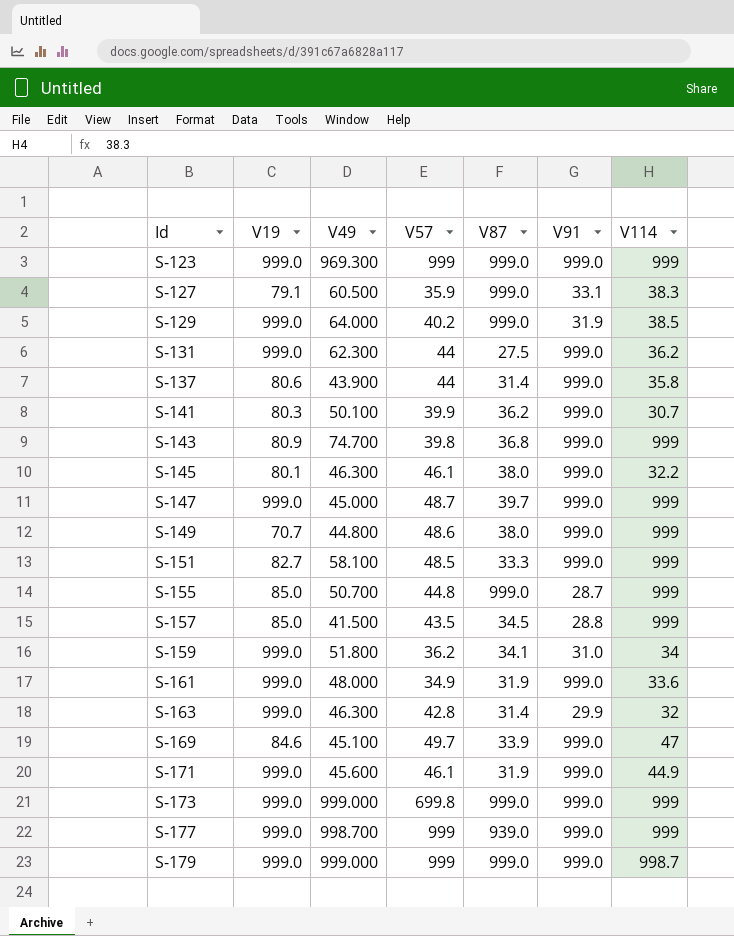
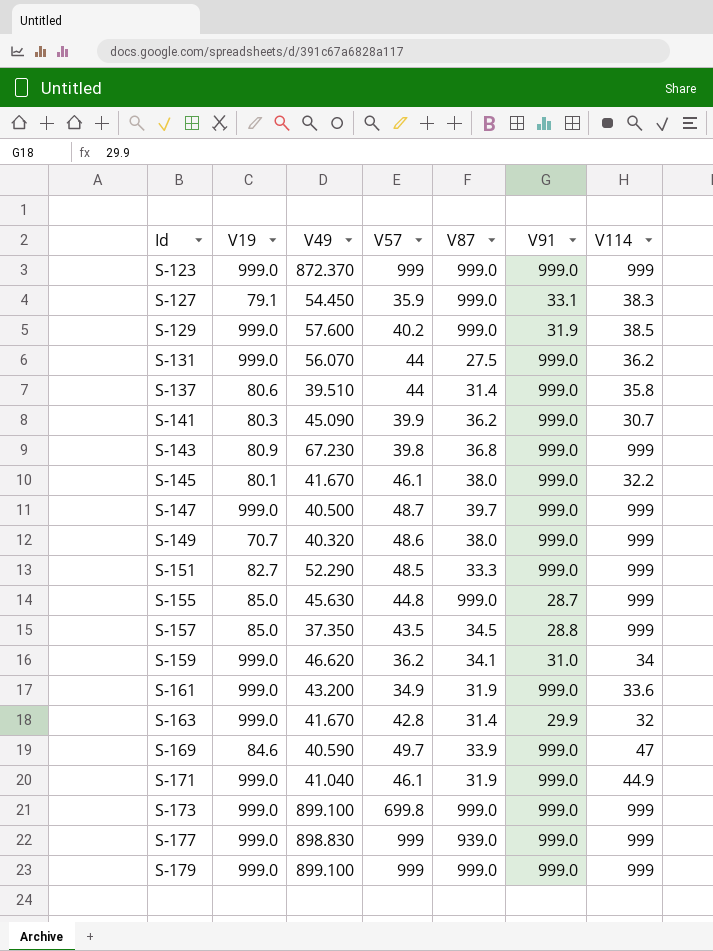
S-123 | V49: 969.300 -> 872.370
S-127 | V49: 60.500 -> 54.450
S-129 | V49: 64.000 -> 57.600
S-131 | V49: 62.300 -> 56.070
S-137 | V49: 43.900 -> 39.510
S-141 | V49: 50.100 -> 45.090
S-143 | V49: 74.700 -> 67.230
S-145 | V49: 46.300 -> 41.670
S-147 | V49: 45.000 -> 40.500
S-149 | V49: 44.800 -> 40.320
S-151 | V49: 58.100 -> 52.290
S-155 | V49: 50.700 -> 45.630
S-157 | V49: 41.500 -> 37.350
S-159 | V49: 51.800 -> 46.620
S-161 | V49: 48.000 -> 43.200
S-163 | V49: 46.300 -> 41.670
S-169 | V49: 45.100 -> 40.590
S-171 | V49: 45.600 -> 41.040
S-173 | V49: 999.000 -> 899.100
S-177 | V49: 998.700 -> 898.830
S-179 | V49: 999.000 -> 899.100
S-179 | V114: 998.7 -> 999

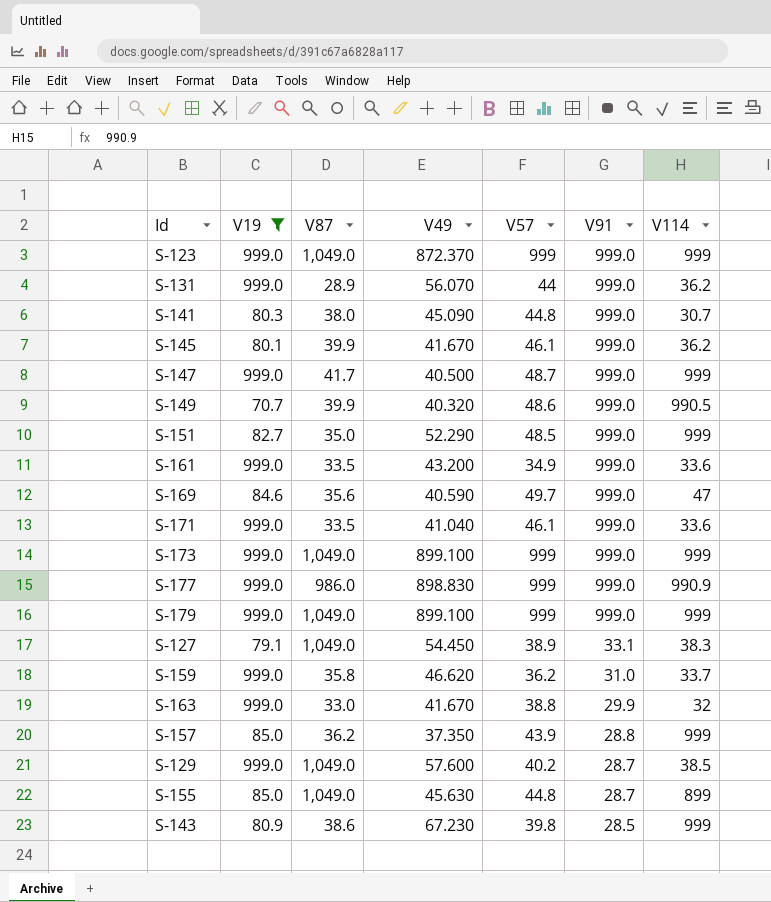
filter: none -> V19 != 80.6
row order: Id ascending -> V91 descending
column V87 | position: 5 -> 3
S-123 | V87: 999.0 -> 1,049.0
S-131 | V87: 27.5 -> 28.9
S-141 | V87: 36.2 -> 38.0
S-141 | V57: 39.9 -> 44.8
S-145 | V87: 38.0 -> 39.9
S-145 | V114: 32.2 -> 36.2
S-147 | V87: 39.7 -> 41.7
S-149 | V87: 38.0 -> 39.9
S-149 | V114: 999 -> 990.5
S-151 | V87: 33.3 -> 35.0
S-161 | V87: 31.9 -> 33.5
S-169 | V87: 33.9 -> 35.6
S-171 | V87: 31.9 -> 33.5
S-171 | V114: 44.9 -> 33.6
S-173 | V87: 999.0 -> 1,049.0
S-173 | V57: 699.8 -> 999
S-177 | V87: 939.0 -> 986.0
S-177 | V114: 999 -> 990.9
S-179 | V87: 999.0 -> 1,049.0
S-127 | V87: 999.0 -> 1,049.0
S-127 | V57: 35.9 -> 38.9
S-159 | V87: 34.1 -> 35.8
S-159 | V114: 34 -> 33.7
S-163 | V87: 31.4 -> 33.0
S-163 | V57: 42.8 -> 38.8
S-157 | V87: 34.5 -> 36.2
S-157 | V57: 43.5 -> 43.9
S-129 | V87: 999.0 -> 1,049.0
S-129 | V91: 31.9 -> 28.7
S-155 | V87: 999.0 -> 1,049.0
S-155 | V114: 999 -> 899
S-143 | V87: 36.8 -> 38.6
S-143 | V91: 999.0 -> 28.5

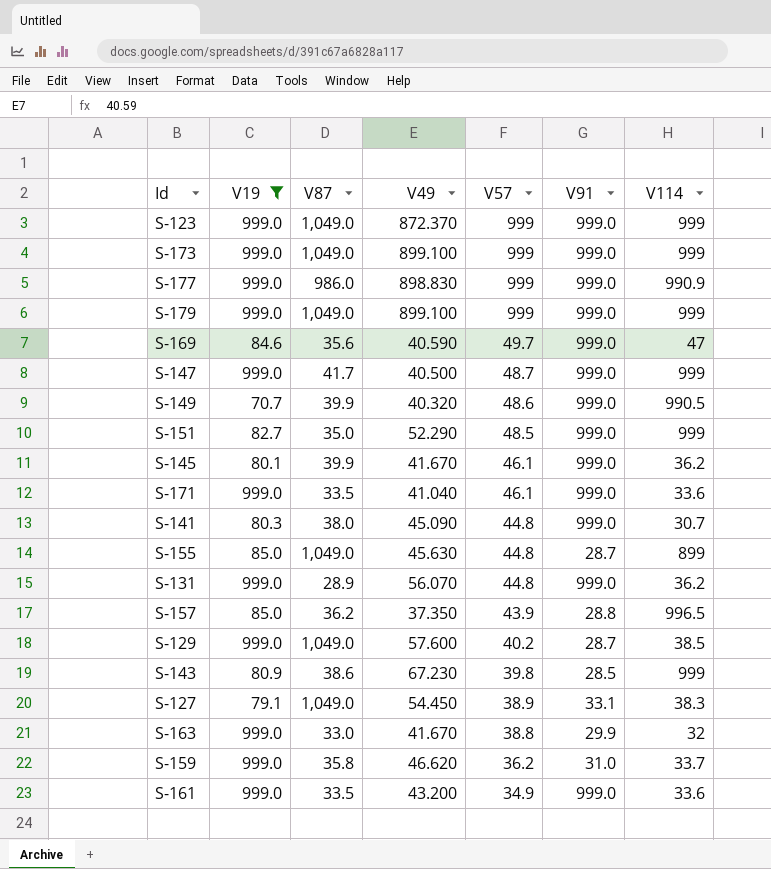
row order: V91 descending -> V57 descending
S-131 | V57: 44 -> 44.8
S-157 | V114: 999 -> 996.5

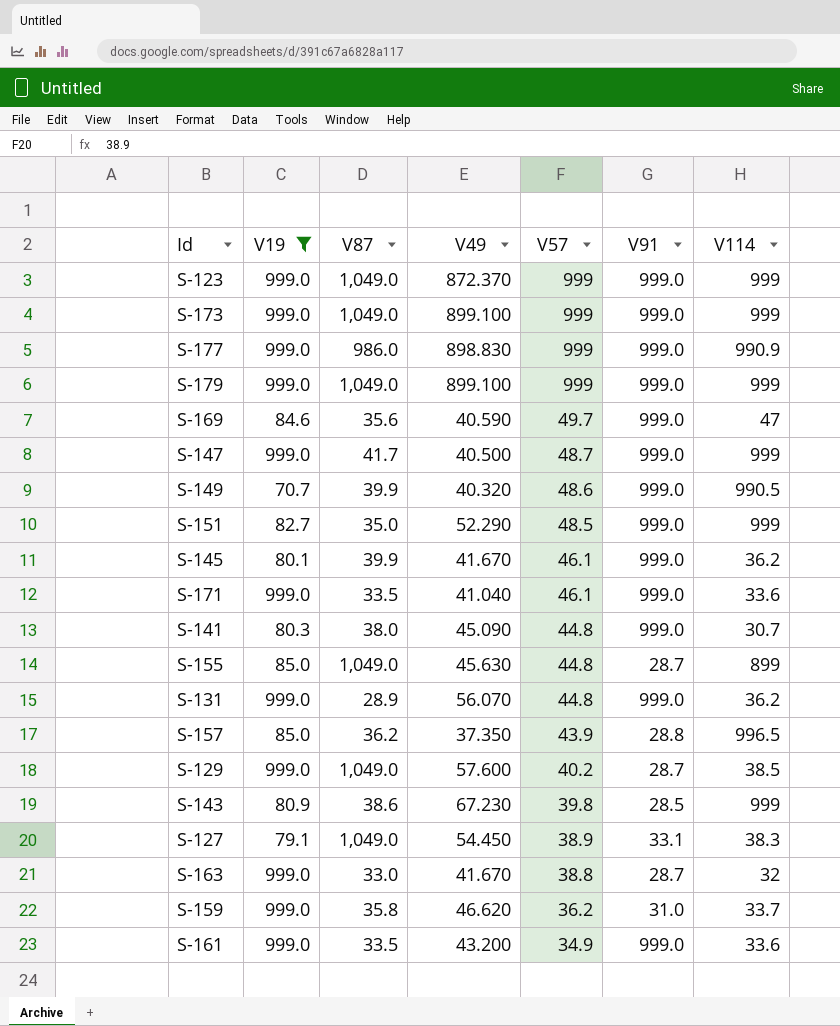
S-163 | V91: 29.9 -> 28.7

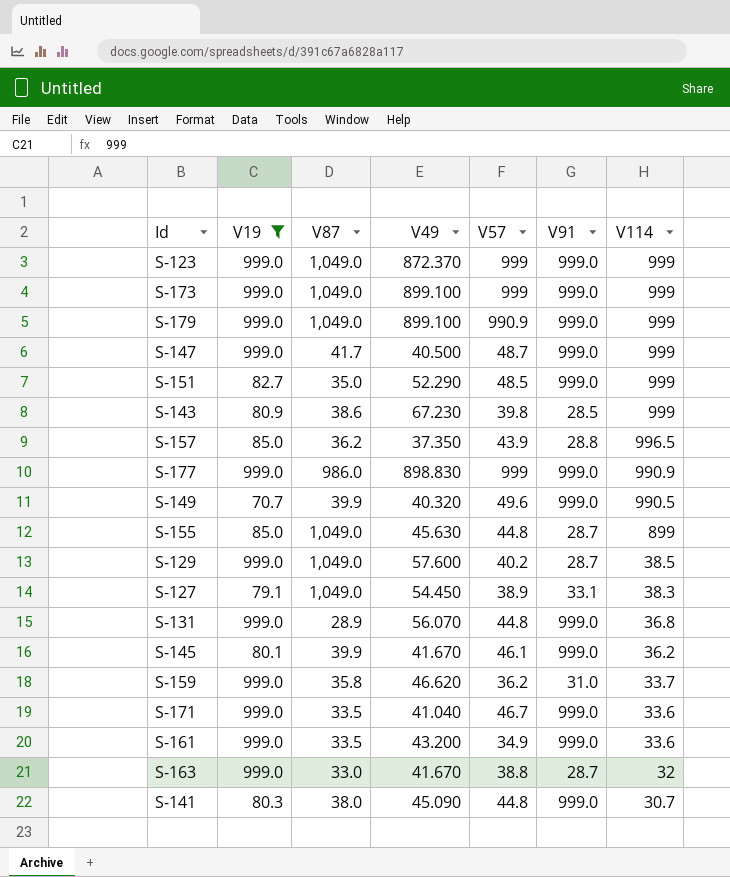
row order: V57 descending -> V114 descending
row S-169: 84.6 | 35.6 | 40.590 | 49.7 | 999.0 | 47 -> none
S-179 | V57: 999 -> 990.9
S-149 | V57: 48.6 -> 49.6
S-131 | V114: 36.2 -> 36.8
S-171 | V57: 46.1 -> 46.7

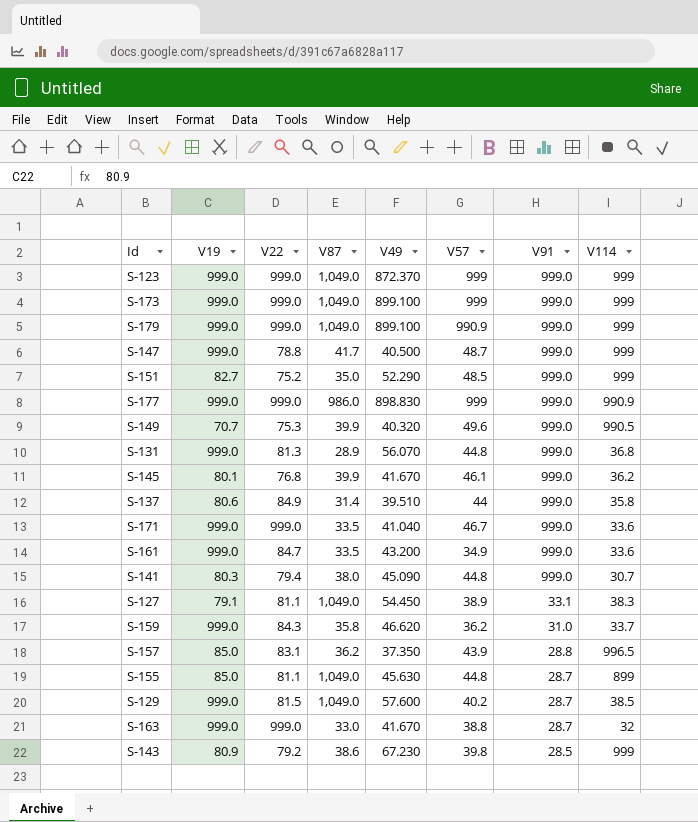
filter: V19 != 80.6 -> none
row order: V114 descending -> V91 descending
column V22 | position: none -> 3

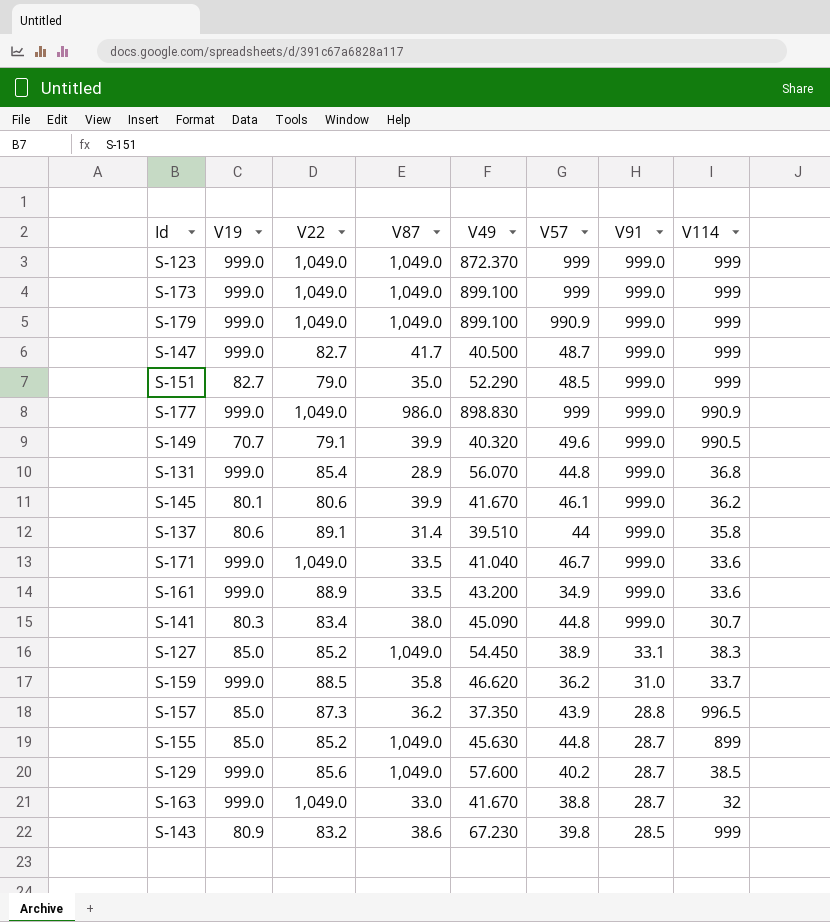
S-123 | V22: 999.0 -> 1,049.0
S-173 | V22: 999.0 -> 1,049.0
S-179 | V22: 999.0 -> 1,049.0
S-147 | V22: 78.8 -> 82.7
S-151 | V22: 75.2 -> 79.0
S-177 | V22: 999.0 -> 1,049.0
S-149 | V22: 75.3 -> 79.1
S-131 | V22: 81.3 -> 85.4
S-145 | V22: 76.8 -> 80.6
S-137 | V22: 84.9 -> 89.1
S-171 | V22: 999.0 -> 1,049.0
S-161 | V22: 84.7 -> 88.9
S-141 | V22: 79.4 -> 83.4
S-127 | V19: 79.1 -> 85.0
S-127 | V22: 81.1 -> 85.2
S-159 | V22: 84.3 -> 88.5
S-157 | V22: 83.1 -> 87.3
S-155 | V22: 81.1 -> 85.2
S-129 | V22: 81.5 -> 85.6
S-163 | V22: 999.0 -> 1,049.0
S-143 | V22: 79.2 -> 83.2

